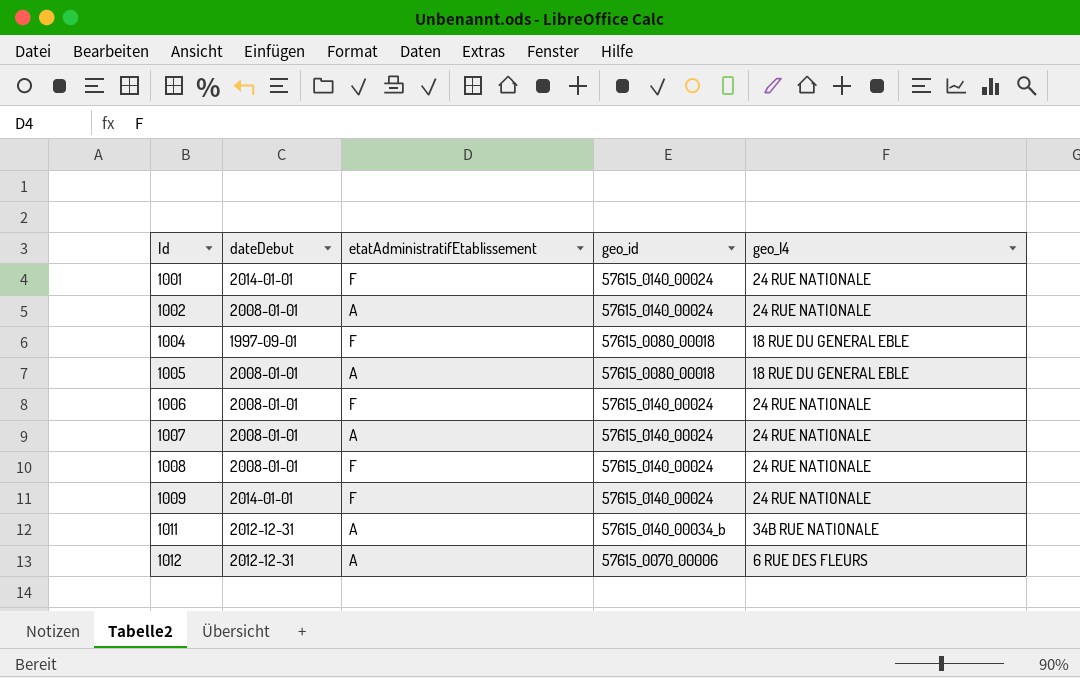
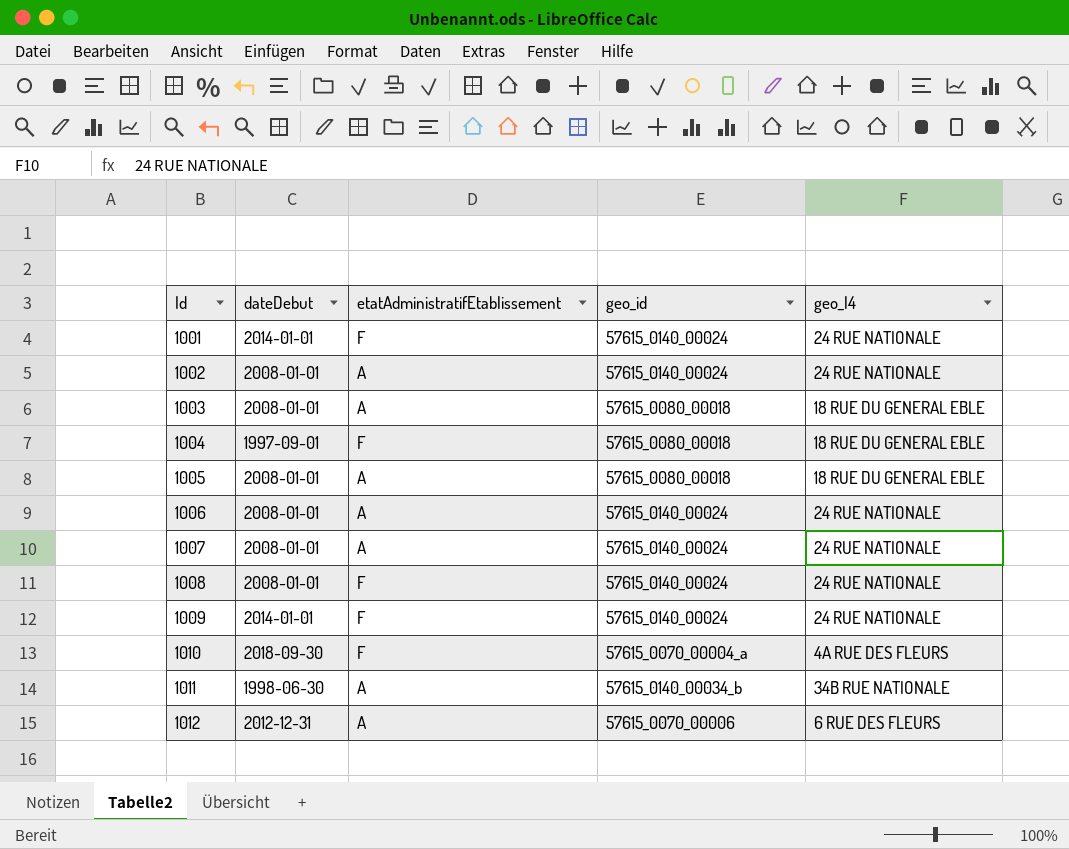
row 1003: none -> 2008-01-01 | A | 57615_0080_00018 | 18 RUE DU GENERAL EBLE
1006 | etatAdministratifEtablissement: F -> A
row 1010: none -> 2018-09-30 | F | 57615_0070_00004_a | 4A RUE DES FLEURS
1011 | dateDebut: 2012-12-31 -> 1998-06-30

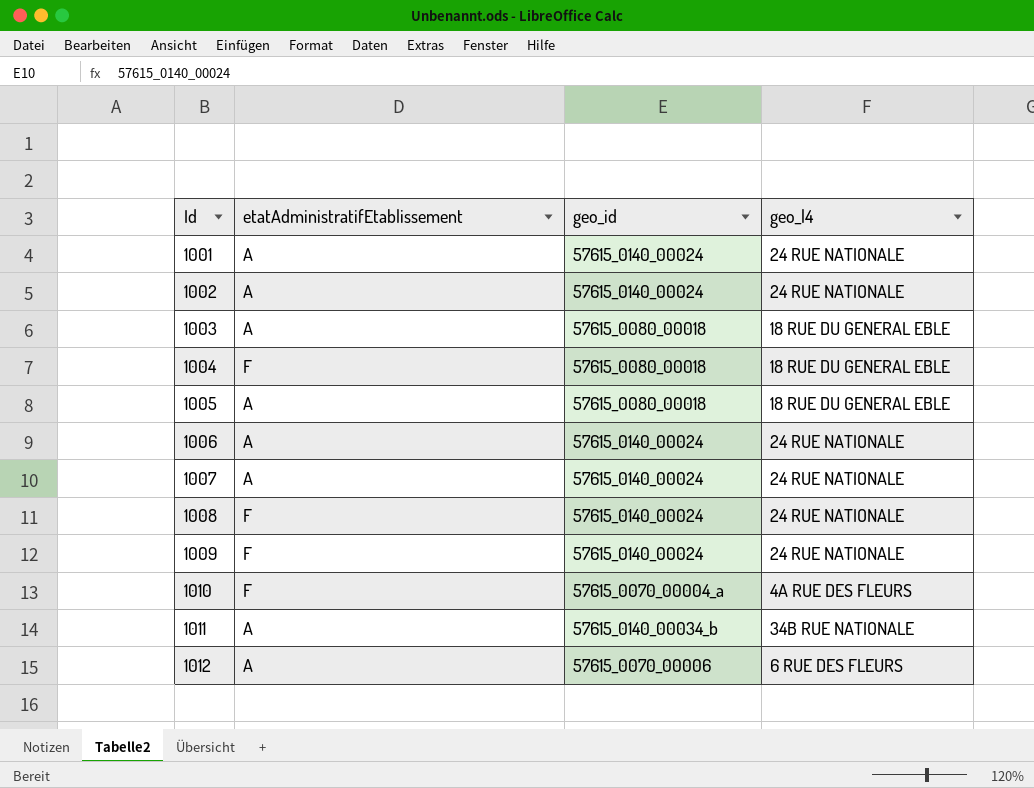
column dateDebut | position: 2 -> none
1001 | etatAdministratifEtablissement: F -> A

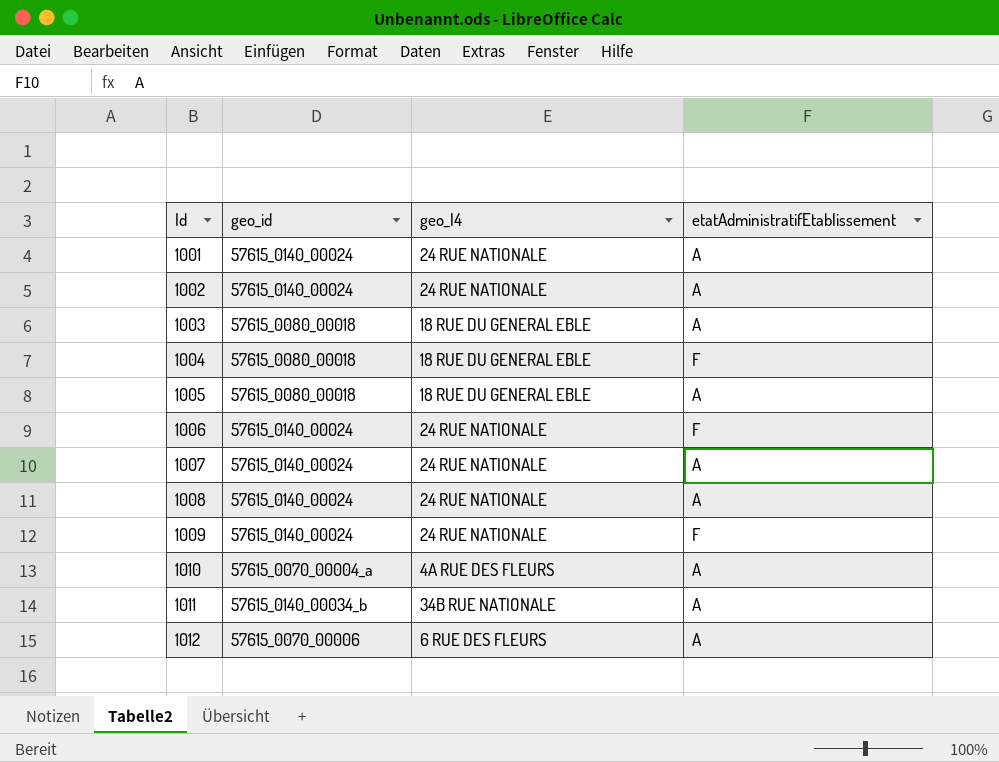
column etatAdministratifEtablissement | position: 2 -> 4
1006 | etatAdministratifEtablissement: A -> F
1008 | etatAdministratifEtablissement: F -> A
1010 | etatAdministratifEtablissement: F -> A

